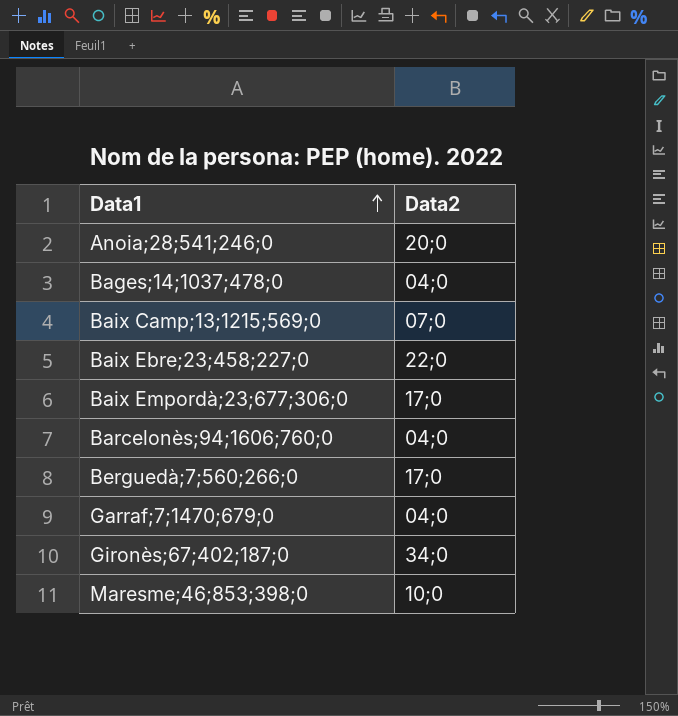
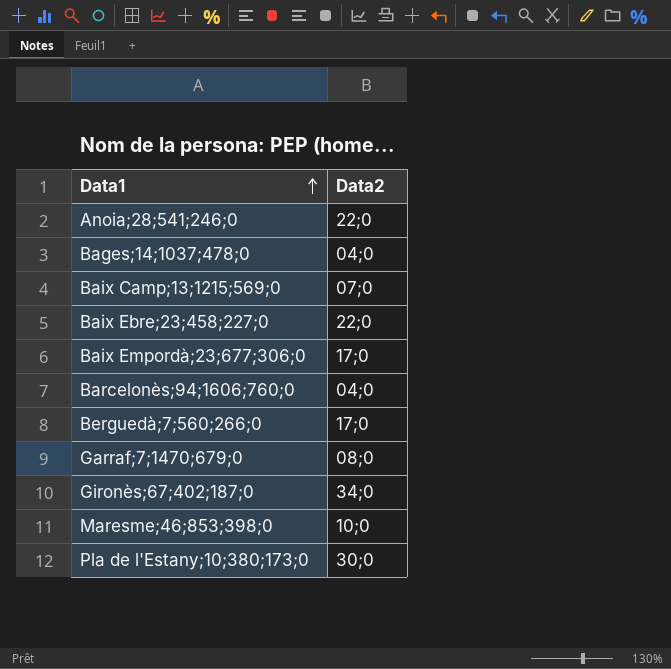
Anoia;28;541;246;0 | Data2: 20;0 -> 22;0
Garraf;7;1470;679;0 | Data2: 04;0 -> 08;0
row Pla de l'Estany;10;380;173;0: none -> 30;0

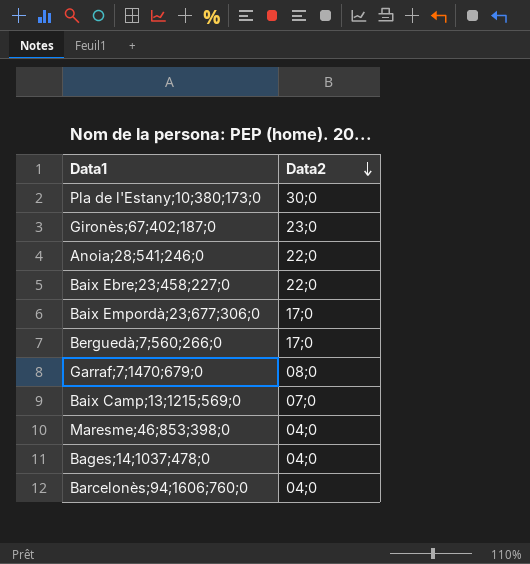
row order: Data1 ascending -> Data2 descending
Gironès;67;402;187;0 | Data2: 34;0 -> 23;0
Maresme;46;853;398;0 | Data2: 10;0 -> 04;0

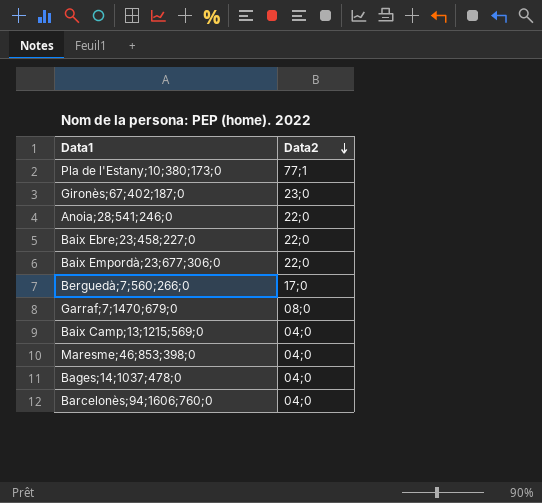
Pla de l'Estany;10;380;173;0 | Data2: 30;0 -> 77;1
Baix Empordà;23;677;306;0 | Data2: 17;0 -> 22;0
Baix Camp;13;1215;569;0 | Data2: 07;0 -> 04;0

